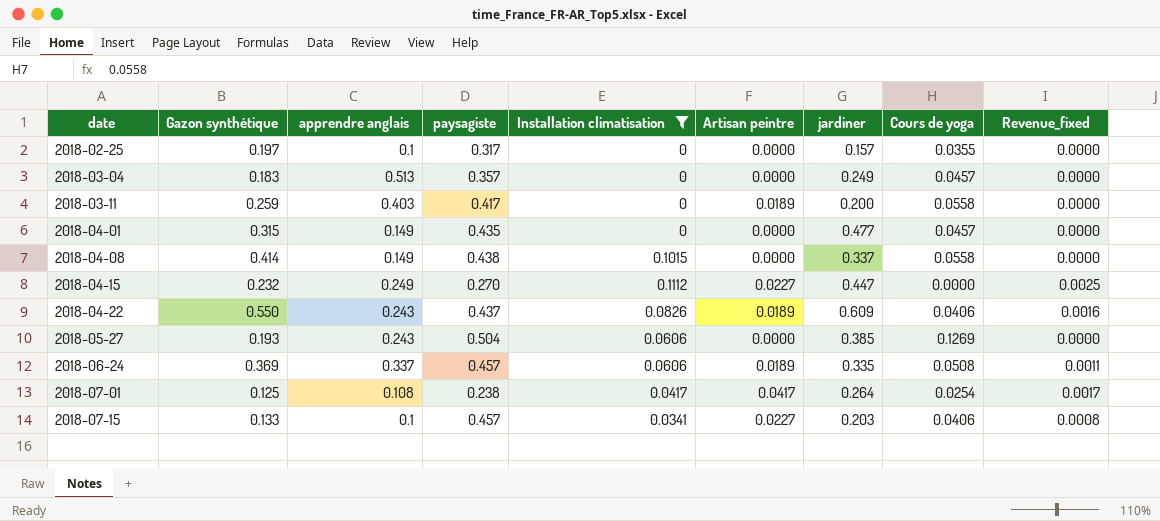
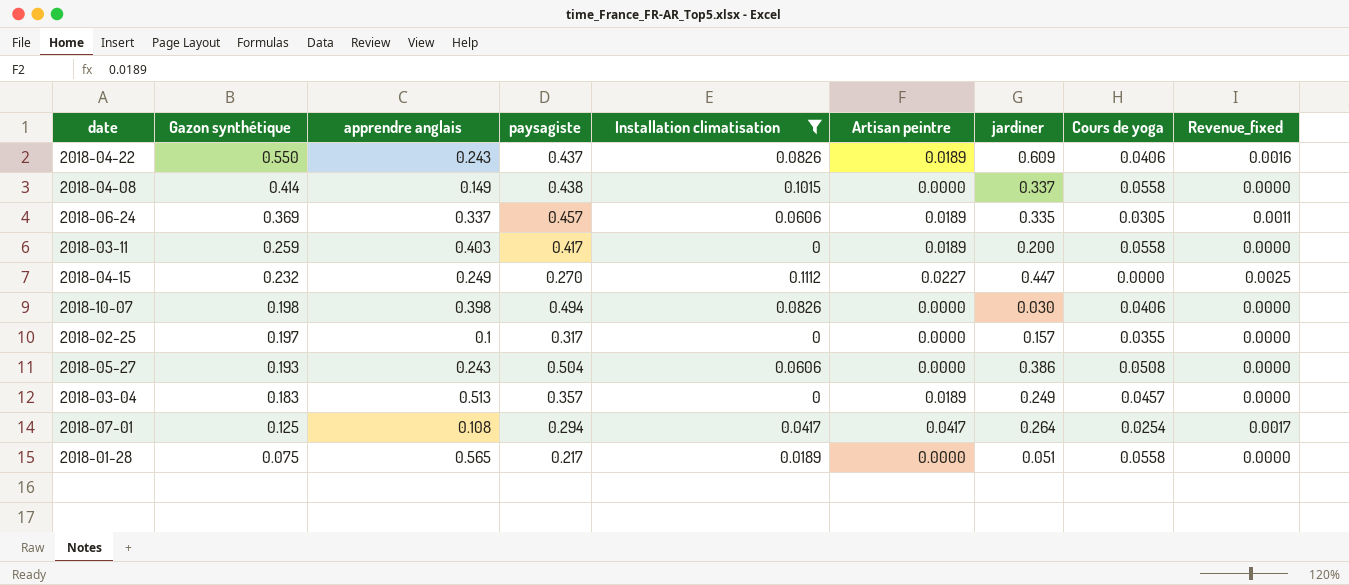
row order: date ascending -> Gazon synthétique descending
row 2018-04-01: 0.315 | 0.149 | 0.435 | 0 | 0.0000 | 0.477 | 0.0457 | 0.0000 -> none
row 2018-07-15: 0.133 | 0.1 | 0.457 | 0.0341 | 0.0227 | 0.203 | 0.0406 | 0.0008 -> none
2018-06-24 | Cours de yoga: 0.0508 -> 0.0305
row 2018-10-07: none -> 0.198 | 0.398 | 0.494 | 0.0826 | 0.0000 | 0.030 | 0.0406 | 0.0000
2018-05-27 | jardiner: 0.385 -> 0.386
2018-05-27 | Cours de yoga: 0.1269 -> 0.0508
2018-03-04 | Artisan peintre: 0.0000 -> 0.0189
2018-07-01 | paysagiste: 0.238 -> 0.294
row 2018-01-28: none -> 0.075 | 0.565 | 0.217 | 0.0189 | 0.0000 | 0.051 | 0.0558 | 0.0000

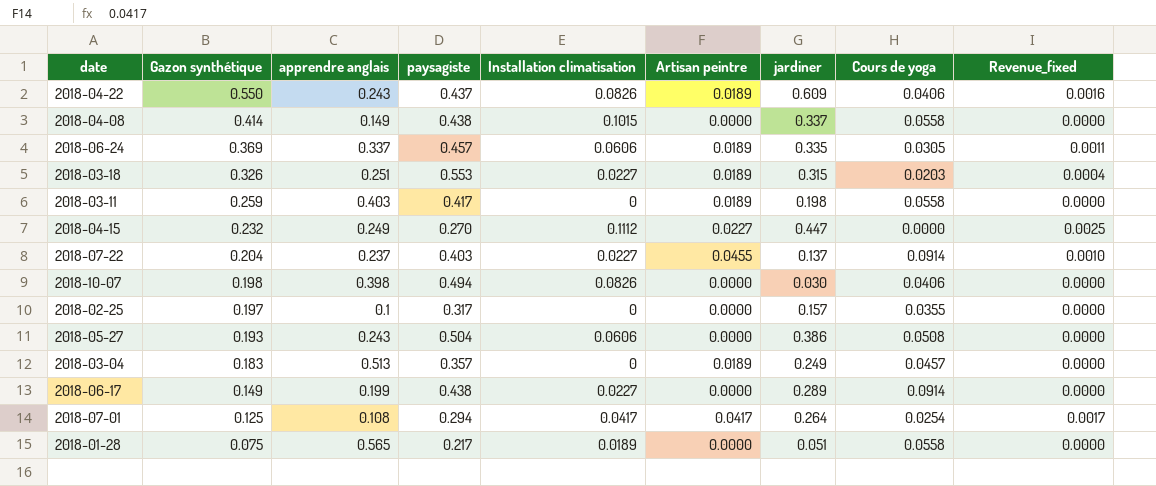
filter: Installation climatisation != 0.0227 -> none
2018-03-11 | jardiner: 0.200 -> 0.198

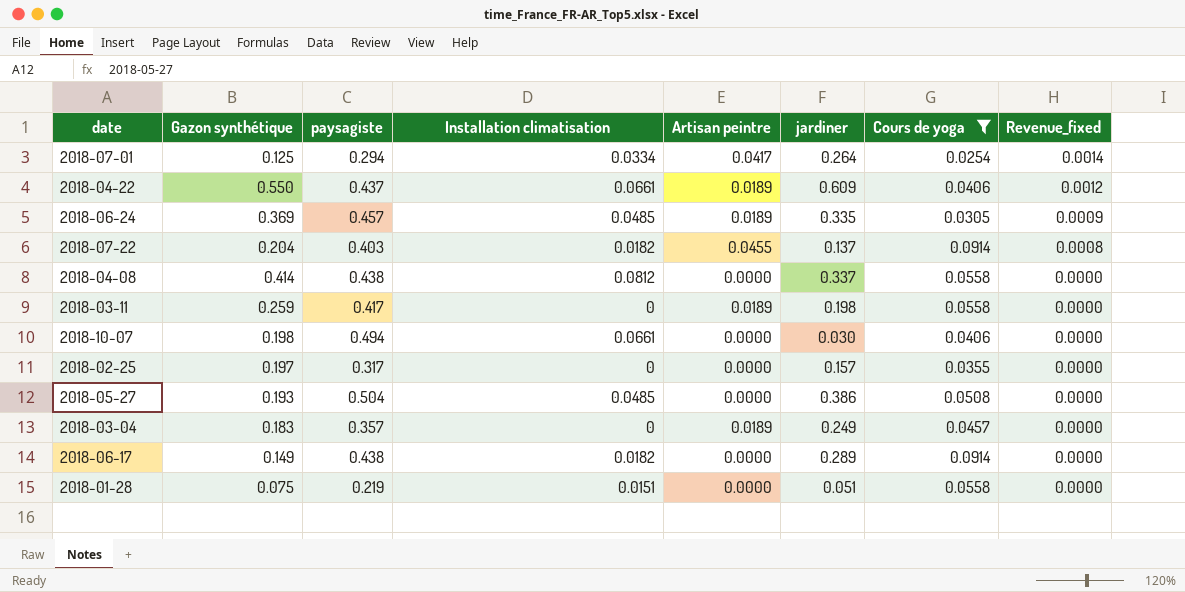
filter: none -> Cours de yoga >= 0.0254
row order: Gazon synthétique descending -> Revenue_fixed descending
column apprendre anglais | position: 3 -> none
2018-07-01 | Installation climatisation: 0.0417 -> 0.0334
2018-07-01 | Revenue_fixed: 0.0017 -> 0.0014
2018-04-22 | Installation climatisation: 0.0826 -> 0.0661
2018-04-22 | Revenue_fixed: 0.0016 -> 0.0012
2018-06-24 | Installation climatisation: 0.0606 -> 0.0485
2018-06-24 | Revenue_fixed: 0.0011 -> 0.0009
2018-07-22 | Installation climatisation: 0.0227 -> 0.0182
2018-07-22 | Revenue_fixed: 0.0010 -> 0.0008
2018-04-08 | Installation climatisation: 0.1015 -> 0.0812
2018-10-07 | Installation climatisation: 0.0826 -> 0.0661
2018-05-27 | Installation climatisation: 0.0606 -> 0.0485
2018-06-17 | Installation climatisation: 0.0227 -> 0.0182
2018-01-28 | paysagiste: 0.217 -> 0.219
2018-01-28 | Installation climatisation: 0.0189 -> 0.0151

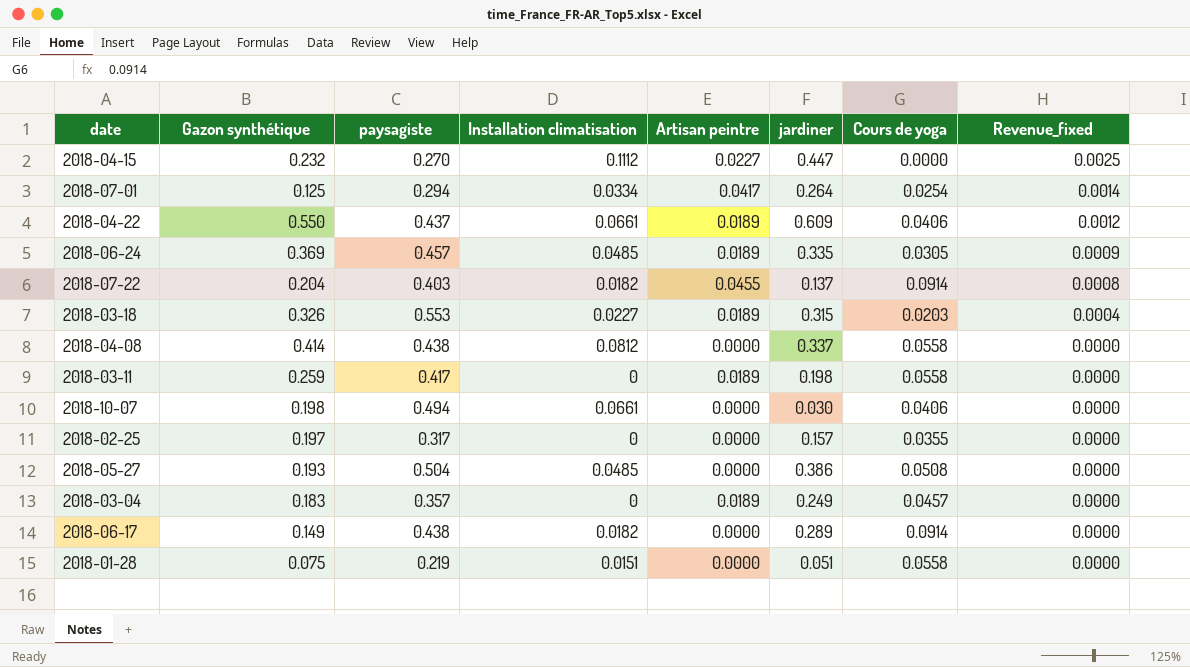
filter: Cours de yoga >= 0.0254 -> none

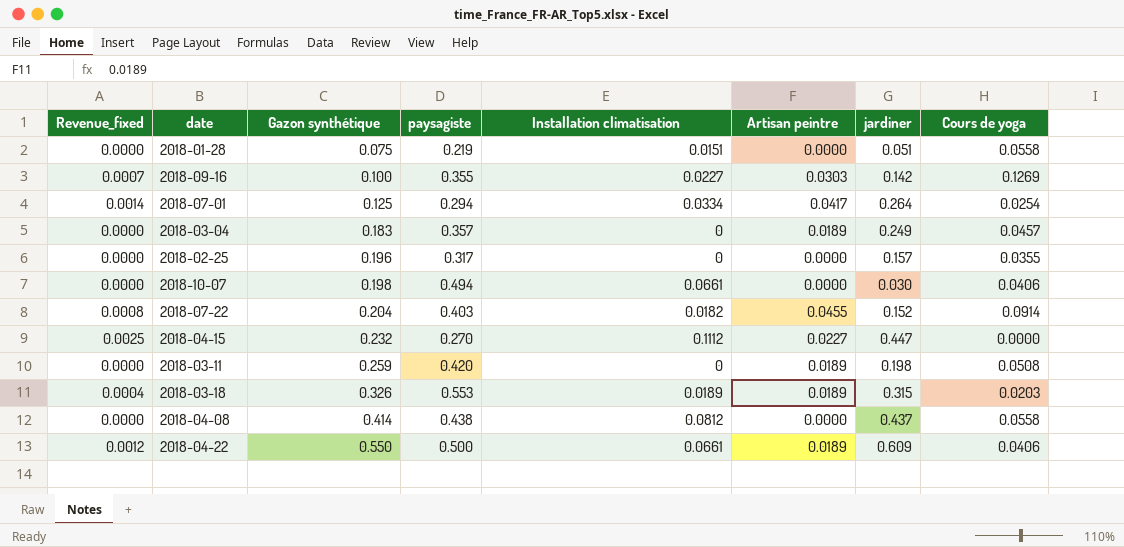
row order: Revenue_fixed descending -> Gazon synthétique ascending
column Revenue_fixed | position: 8 -> 1
row 2018-06-24: 0.369 | 0.457 | 0.0485 | 0.0189 | 0.335 | 0.0305 | 0.0009 -> none
row 2018-05-27: 0.193 | 0.504 | 0.0485 | 0.0000 | 0.386 | 0.0508 | 0.0000 -> none
row 2018-06-17: 0.149 | 0.438 | 0.0182 | 0.0000 | 0.289 | 0.0914 | 0.0000 -> none
row 2018-09-16: none -> 0.0007 | 0.100 | 0.355 | 0.0227 | 0.0303 | 0.142 | 0.1269
2018-02-25 | Gazon synthétique: 0.197 -> 0.196
2018-07-22 | jardiner: 0.137 -> 0.152
2018-03-11 | paysagiste: 0.417 -> 0.420
2018-03-11 | Cours de yoga: 0.0558 -> 0.0508
2018-03-18 | Installation climatisation: 0.0227 -> 0.0189
2018-04-08 | jardiner: 0.337 -> 0.437
2018-04-22 | paysagiste: 0.437 -> 0.500

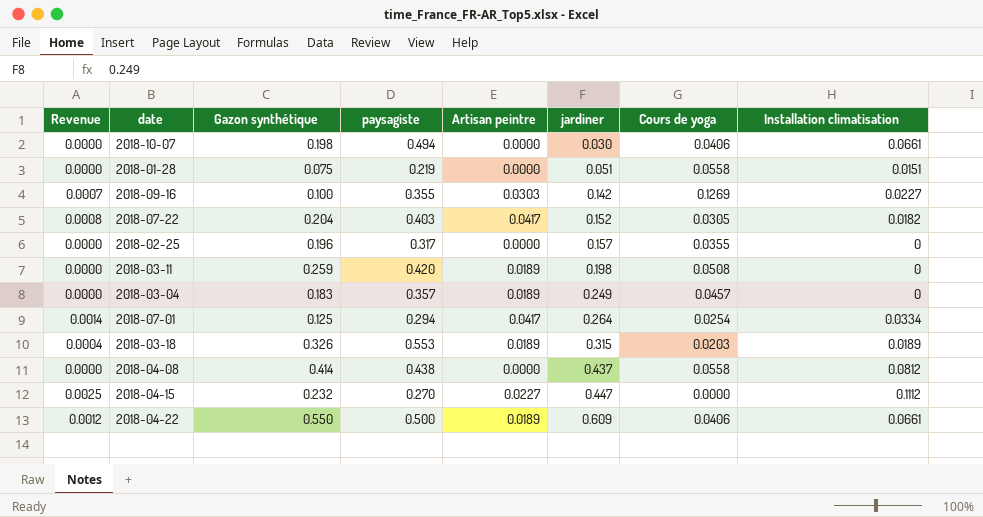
row order: Gazon synthétique ascending -> jardiner ascending
column name: Revenue_fixed -> Revenue
column Installation climatisation | position: 5 -> 8
2018-07-22 | Artisan peintre: 0.0455 -> 0.0417
2018-07-22 | Cours de yoga: 0.0914 -> 0.0305

